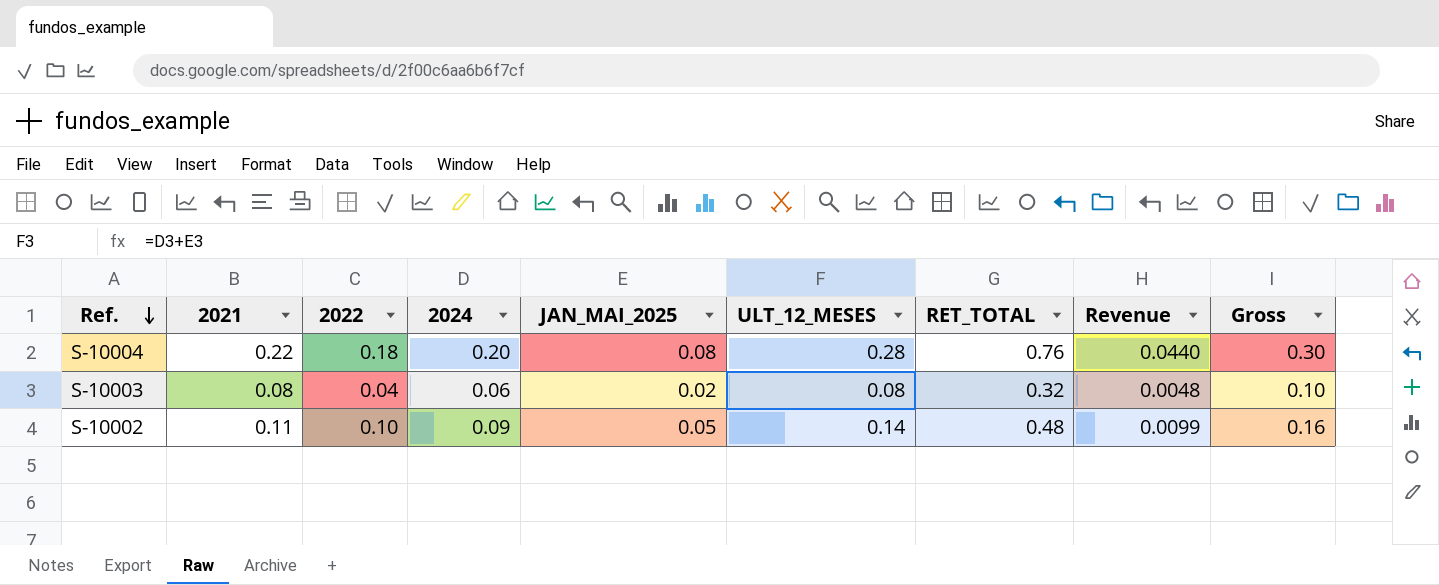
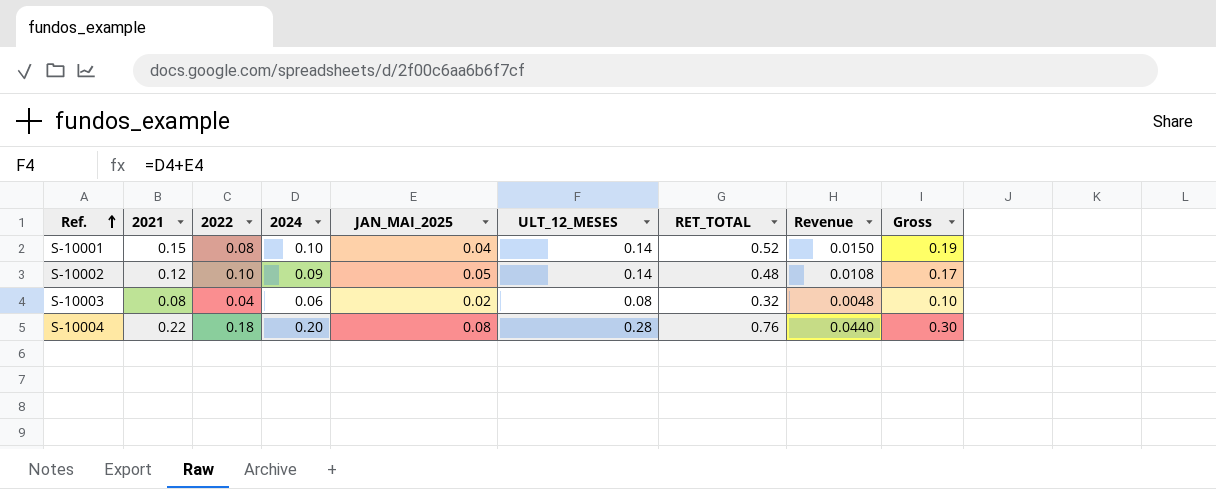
row order: Ref. descending -> Ref. ascending
row S-10001: none -> 0.15 | 0.08 | 0.10 | 0.04 | 0.14 | 0.52 | 0.0150 | 0.19
S-10002 | 2021: 0.11 -> 0.12
S-10002 | Revenue: 0.0099 -> 0.0108
S-10002 | Gross: 0.16 -> 0.17

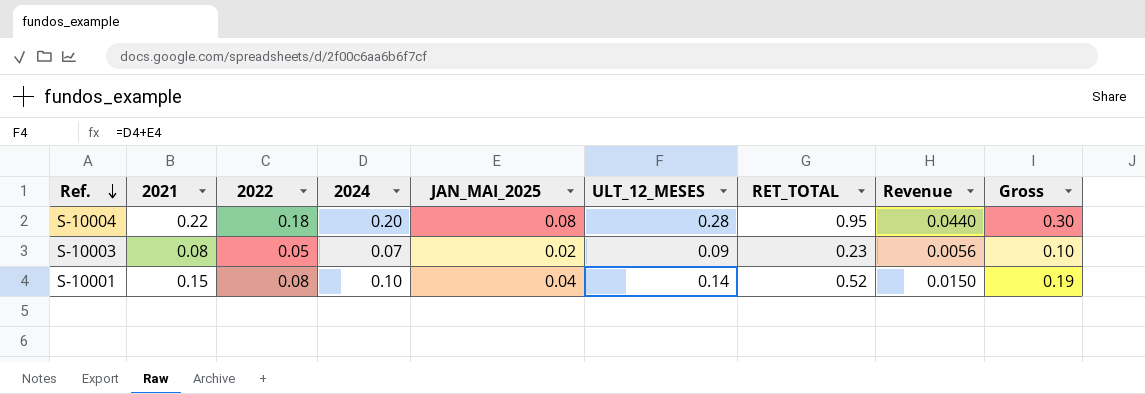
row order: Ref. ascending -> Ref. descending
row S-10002: 0.12 | 0.10 | 0.09 | 0.05 | 0.14 | 0.48 | 0.0108 | 0.17 -> none
S-10004 | RET_TOTAL: 0.76 -> 0.95
S-10003 | 2022: 0.04 -> 0.05
S-10003 | 2024: 0.06 -> 0.07
S-10003 | ULT_12_MESES: 0.08 -> 0.09
S-10003 | RET_TOTAL: 0.32 -> 0.23
S-10003 | Revenue: 0.0048 -> 0.0056

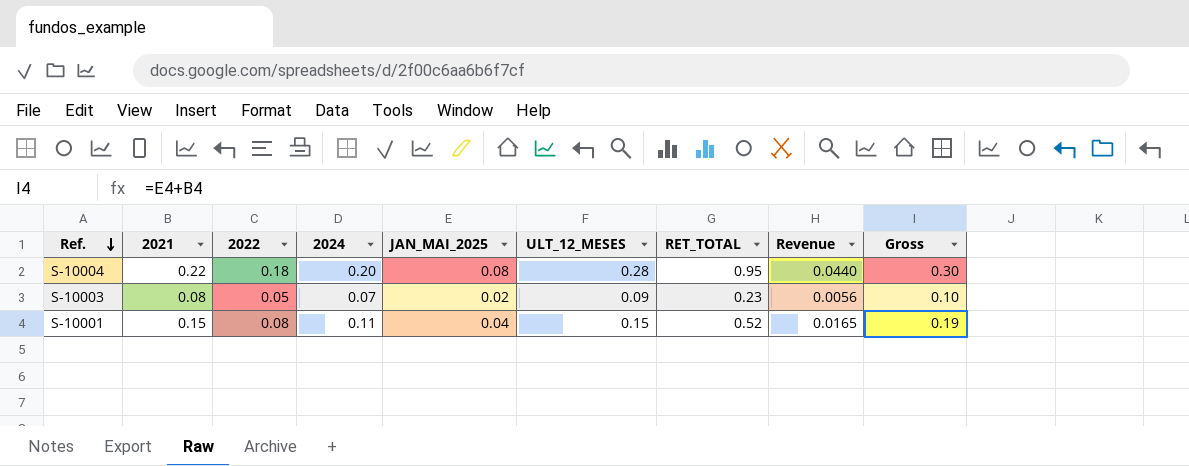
S-10001 | 2024: 0.10 -> 0.11
S-10001 | ULT_12_MESES: 0.14 -> 0.15
S-10001 | Revenue: 0.0150 -> 0.0165

